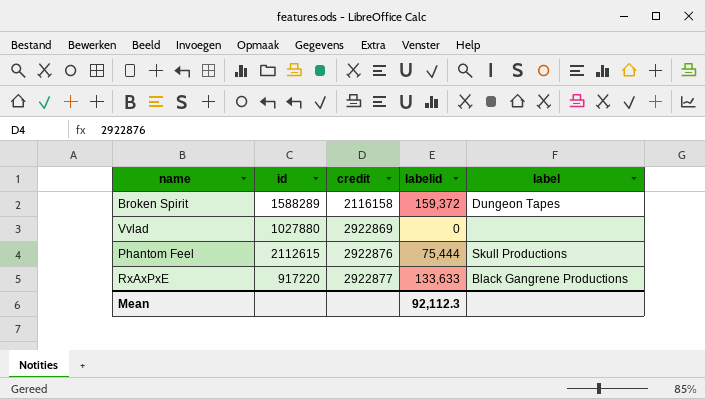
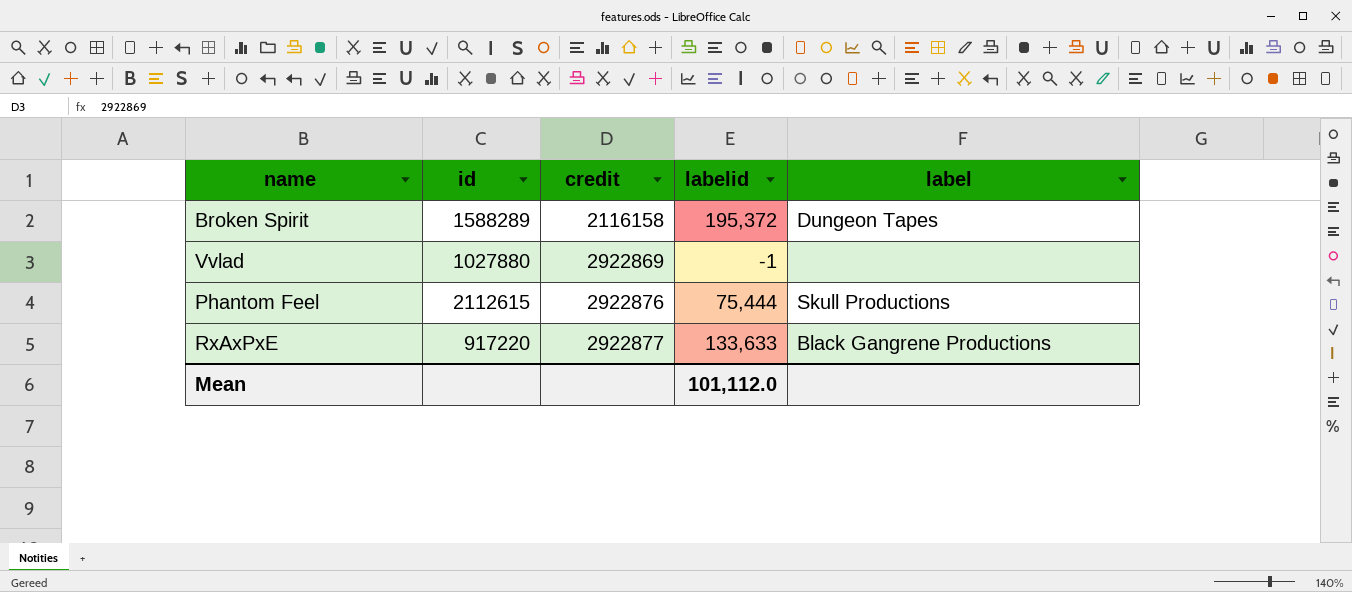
Broken Spirit | labelid: 159,372 -> 195,372
Vvlad | labelid: 0 -> -1
Mean | labelid: 92,112.3 -> 101,112.0

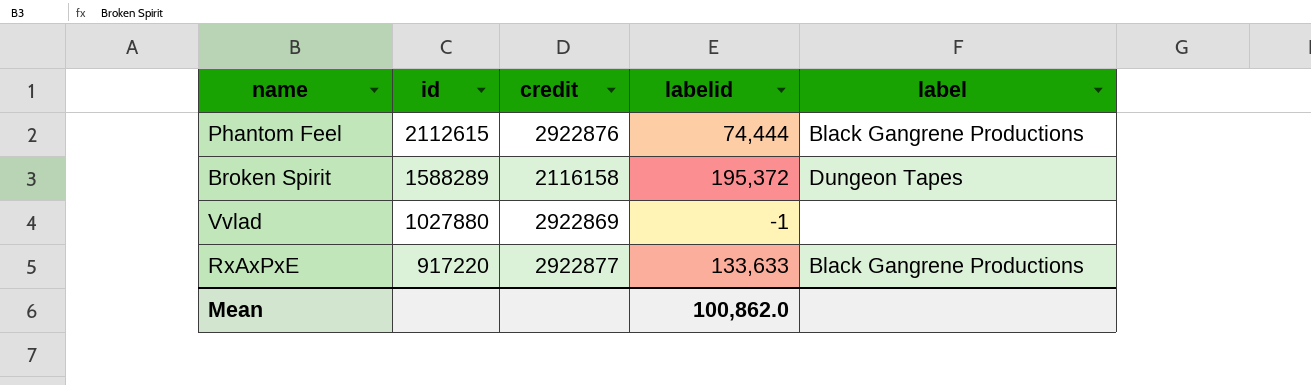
row order: credit ascending -> id descending
Phantom Feel | labelid: 75,444 -> 74,444
Phantom Feel | label: Skull Productions -> Black Gangrene Productions
Mean | labelid: 101,112.0 -> 100,862.0

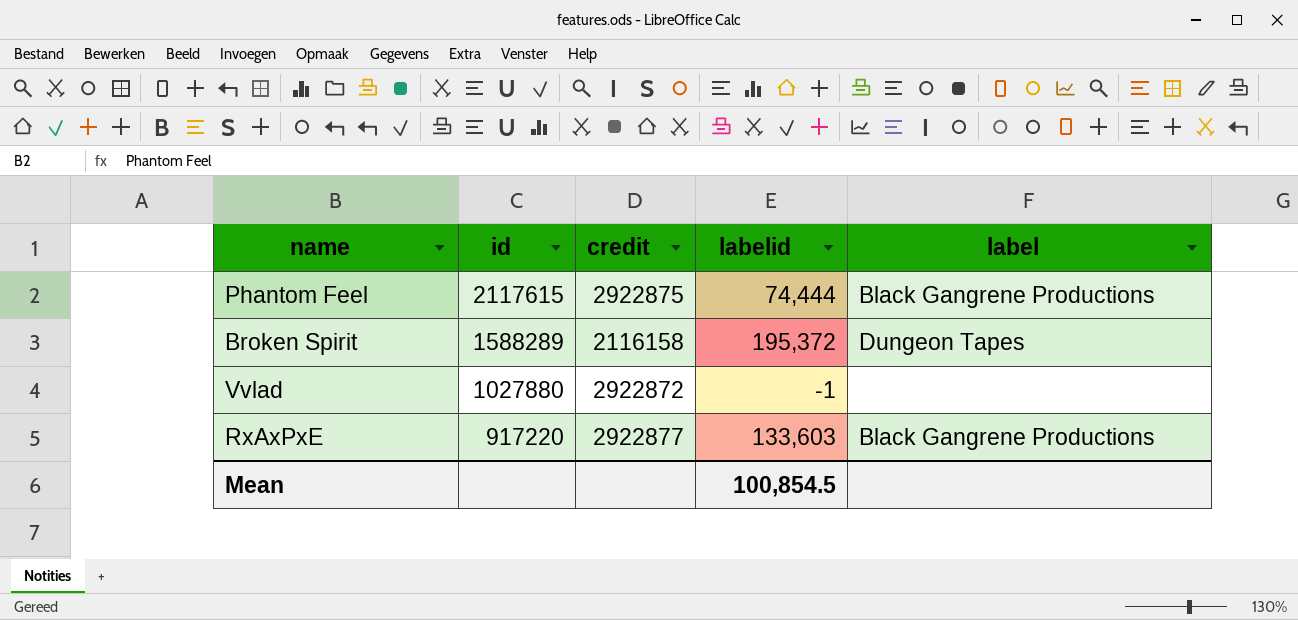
Phantom Feel | id: 2112615 -> 2117615
Phantom Feel | credit: 2922876 -> 2922875
Vvlad | credit: 2922869 -> 2922872
RxAxPxE | labelid: 133,633 -> 133,603
Mean | labelid: 100,862.0 -> 100,854.5

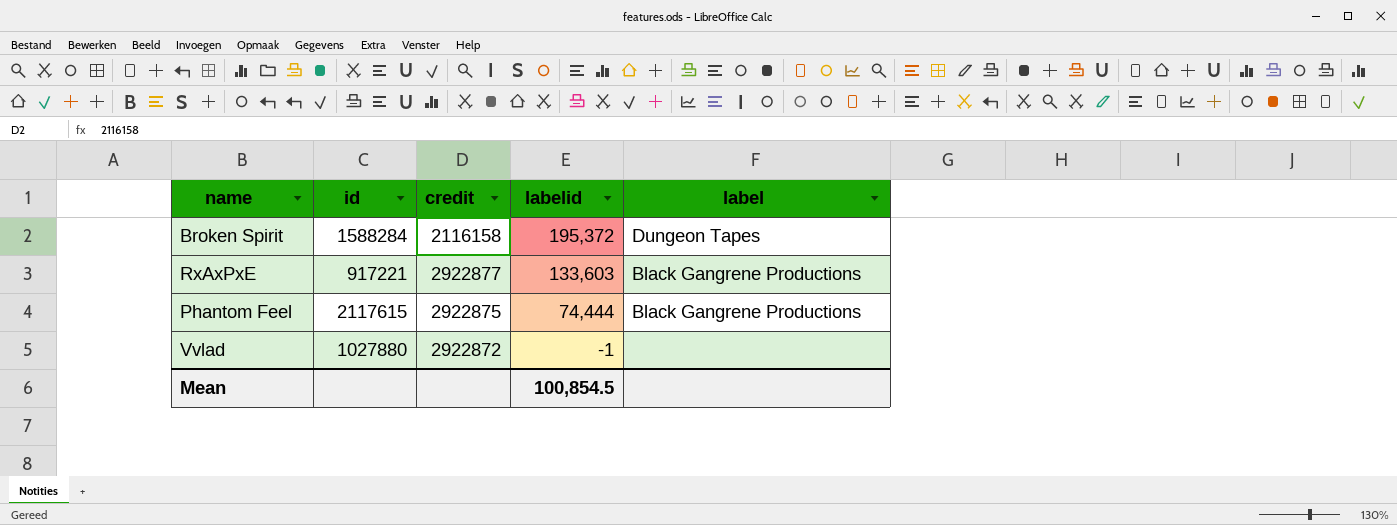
row order: id descending -> labelid descending
Broken Spirit | id: 1588289 -> 1588284
RxAxPxE | id: 917220 -> 917221

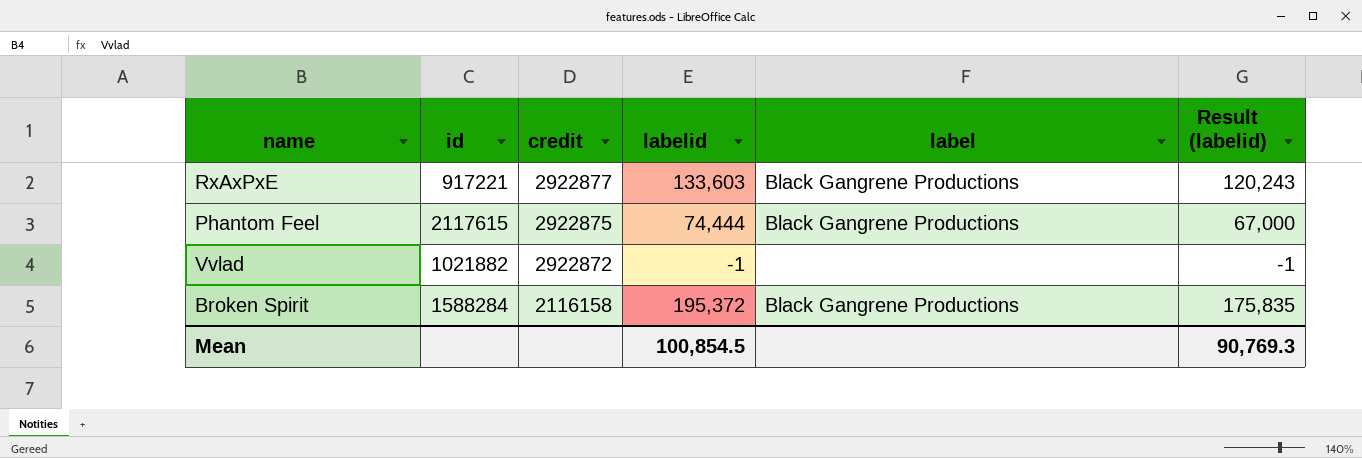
row order: labelid descending -> credit descending
column Result (labelid) | formula: none -> [labelid] * 0.9
Vvlad | id: 1027880 -> 1021882
Broken Spirit | label: Dungeon Tapes -> Black Gangrene Productions

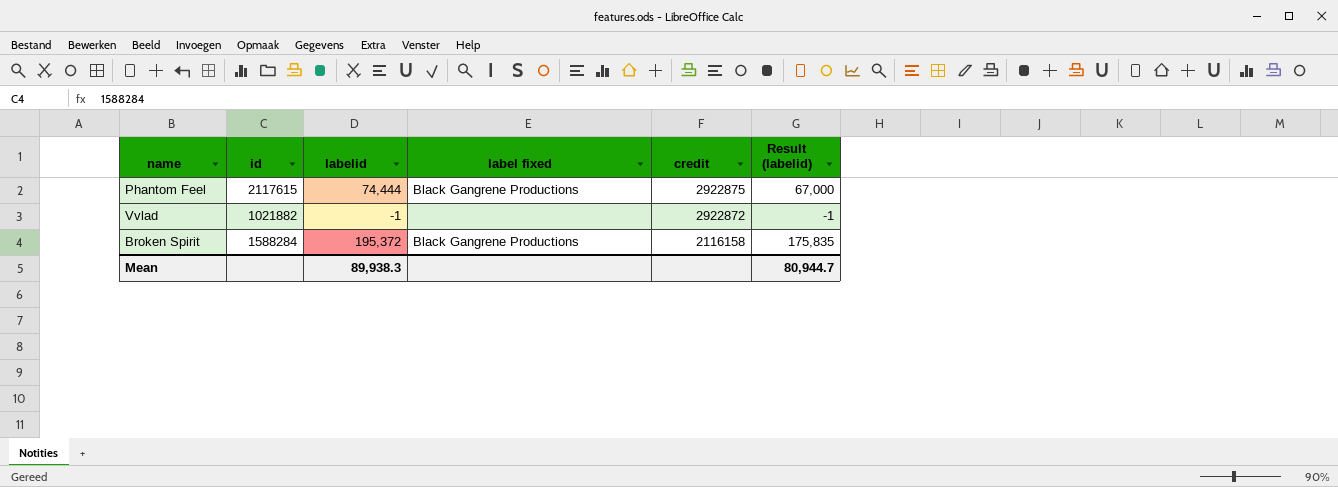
column name: label -> label fixed
column credit | position: 3 -> 5
row RxAxPxE: 917221 | 2922877 | 133,603 | Black Gangrene Productions | 120,243 -> none
Mean | labelid: 100,854.5 -> 89,938.3
Mean | Result (labelid): 90,769.3 -> 80,944.7

